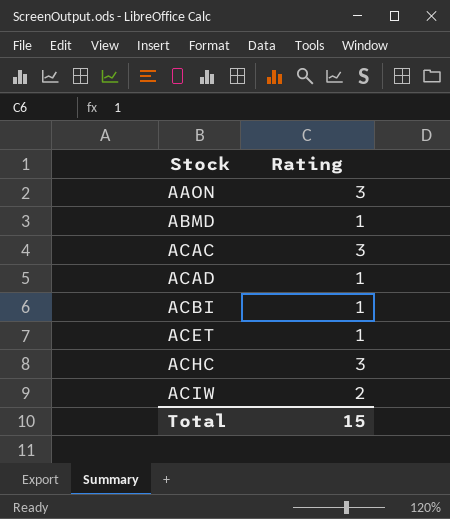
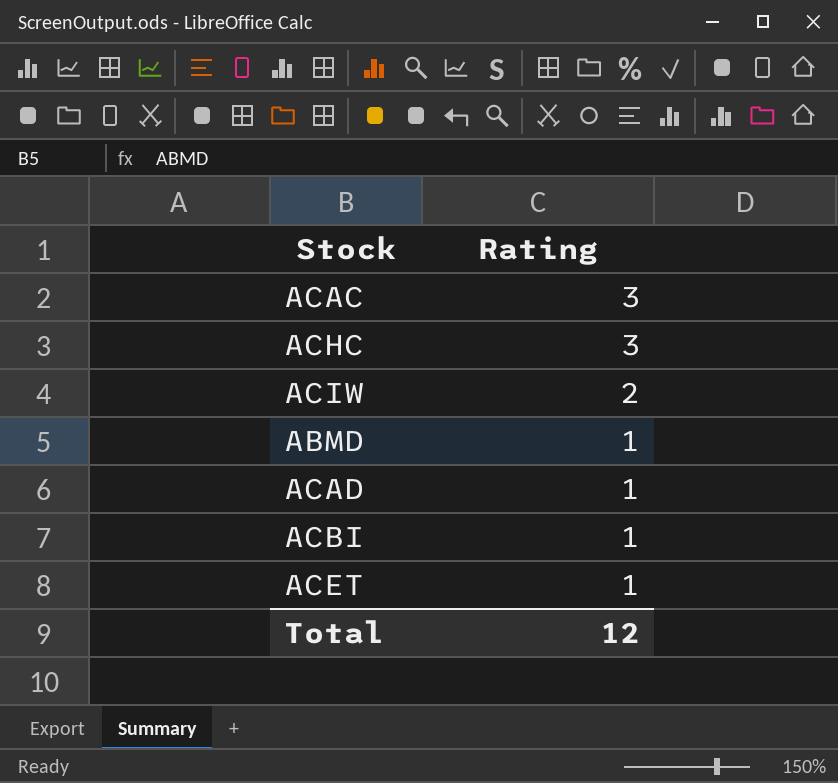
row order: Stock ascending -> Rating descending
row AAON: 3 -> none
Total | Rating: 15 -> 12

